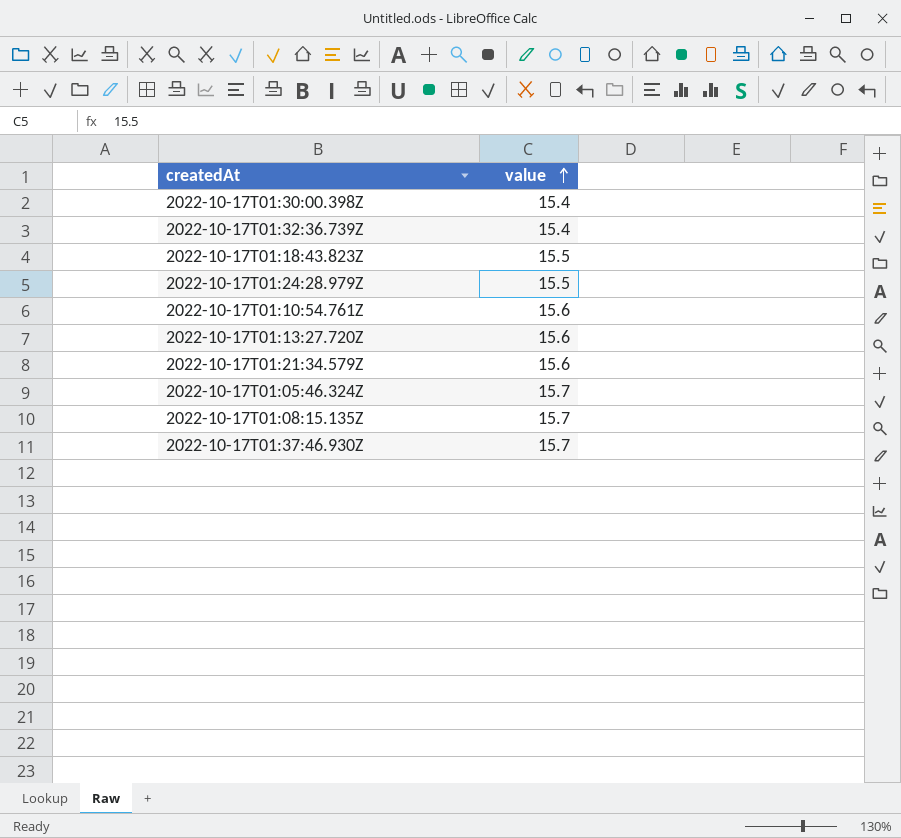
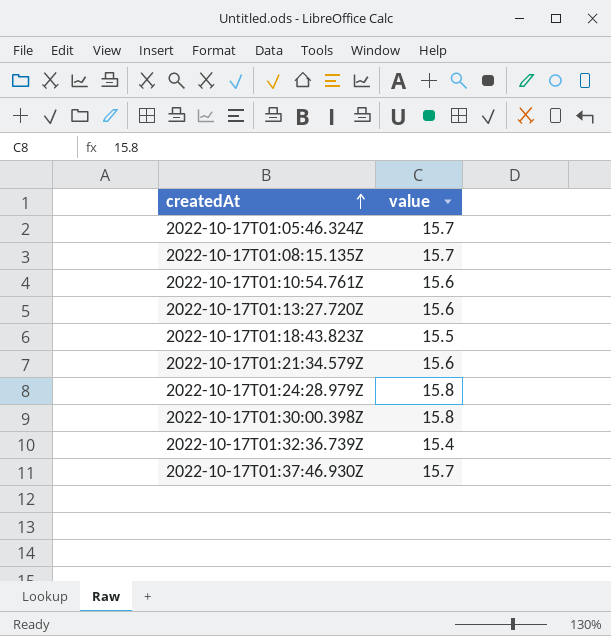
row order: value ascending -> createdAt ascending
2022-10-17T01:24:28.979Z | value: 15.5 -> 15.8
2022-10-17T01:30:00.398Z | value: 15.4 -> 15.8

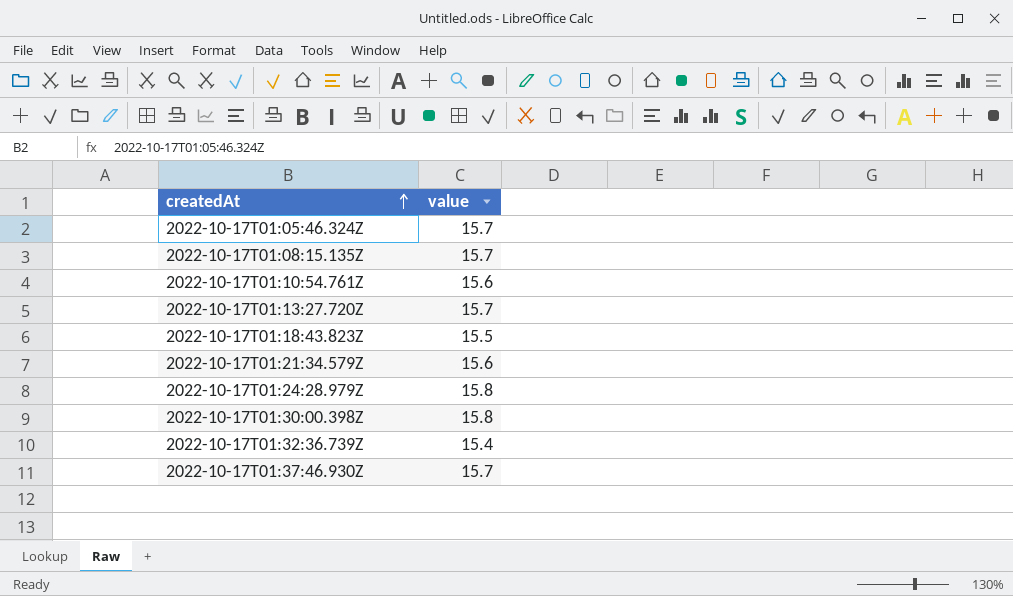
2022-10-17T01:13:27.720Z | value: 15.6 -> 15.7

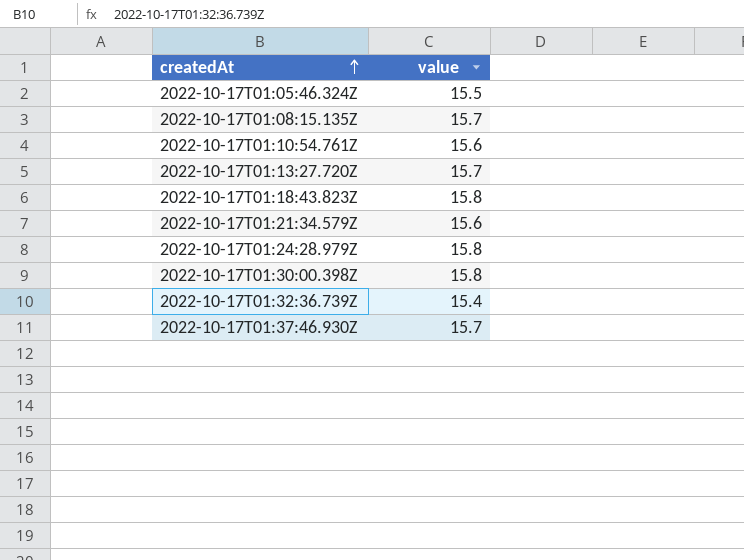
2022-10-17T01:05:46.324Z | value: 15.7 -> 15.5
2022-10-17T01:18:43.823Z | value: 15.5 -> 15.8

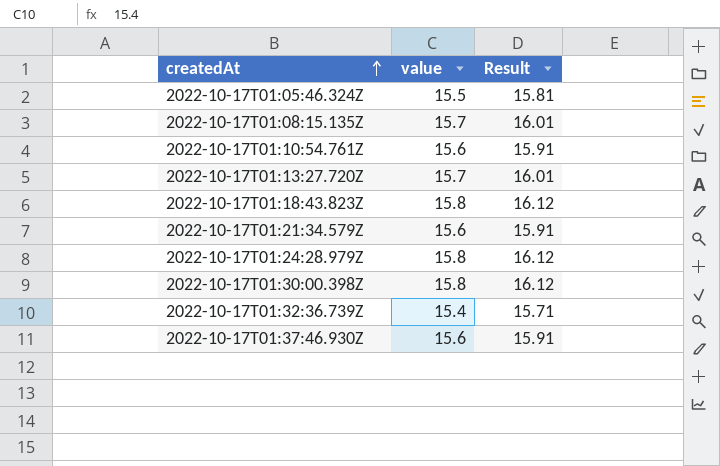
column Result | formula: none -> [value] * 1.02
2022-10-17T01:37:46.930Z | value: 15.7 -> 15.6

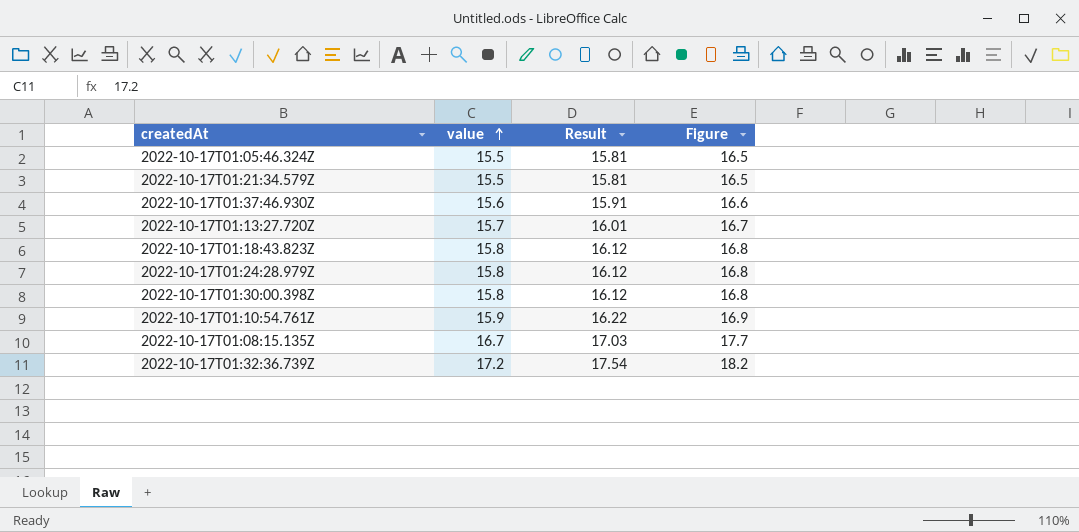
row order: createdAt ascending -> value ascending
column Figure | formula: none -> [value] + 1
2022-10-17T01:21:34.579Z | value: 15.6 -> 15.5
2022-10-17T01:21:34.579Z | Result: 15.91 -> 15.81
2022-10-17T01:10:54.761Z | value: 15.6 -> 15.9
2022-10-17T01:10:54.761Z | Result: 15.91 -> 16.22
2022-10-17T01:08:15.135Z | value: 15.7 -> 16.7
2022-10-17T01:08:15.135Z | Result: 16.01 -> 17.03
2022-10-17T01:32:36.739Z | value: 15.4 -> 17.2
2022-10-17T01:32:36.739Z | Result: 15.71 -> 17.54

